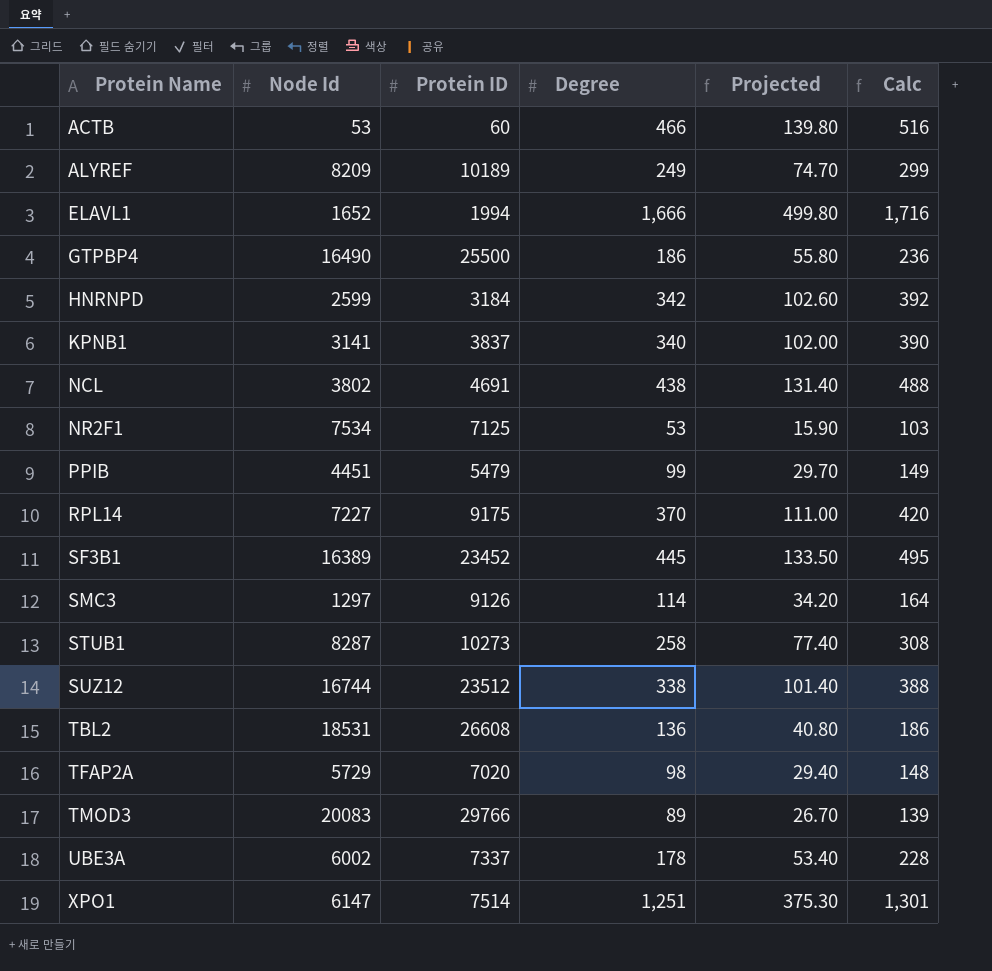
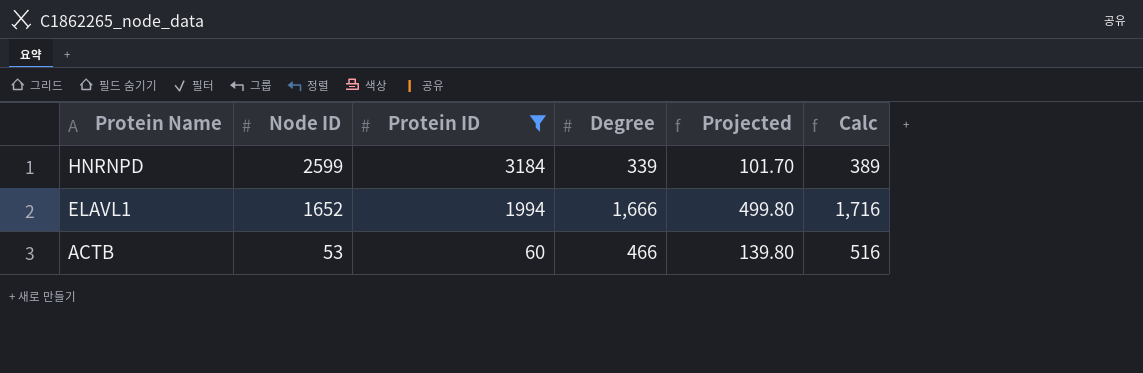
filter: none -> Protein ID <= 3184
row order: Protein Name ascending -> Protein Name descending
column name: Node Id -> Node ID
HNRNPD | Degree: 342 -> 339
HNRNPD | Projected: 102.60 -> 101.70
HNRNPD | Calc: 392 -> 389

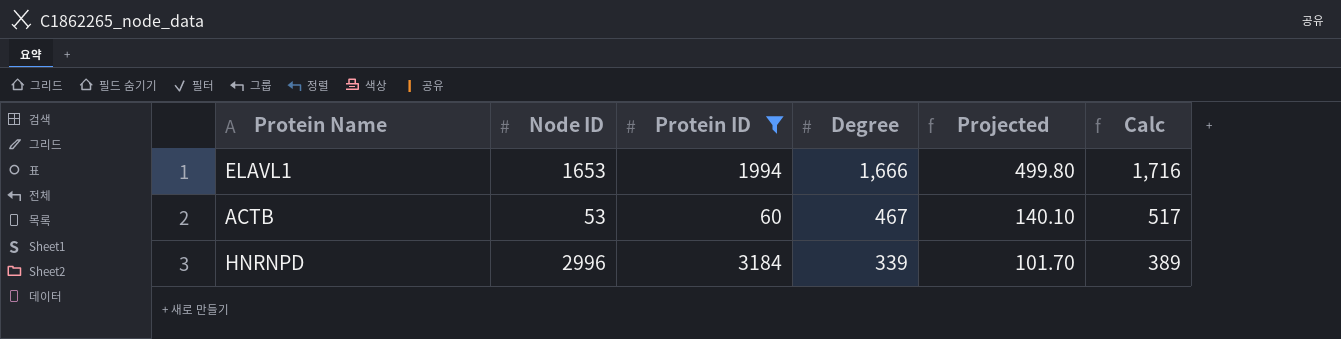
row order: Protein Name descending -> Degree descending
ELAVL1 | Node ID: 1652 -> 1653
ACTB | Degree: 466 -> 467
ACTB | Projected: 139.80 -> 140.10
ACTB | Calc: 516 -> 517
HNRNPD | Node ID: 2599 -> 2996

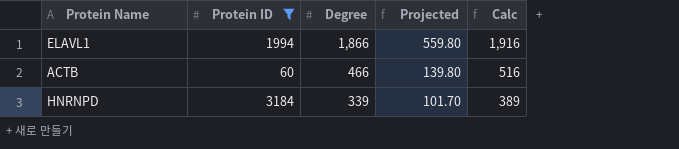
column Node ID | position: 2 -> none
ELAVL1 | Degree: 1,666 -> 1,866
ELAVL1 | Projected: 499.80 -> 559.80
ELAVL1 | Calc: 1,716 -> 1,916
ACTB | Degree: 467 -> 466
ACTB | Projected: 140.10 -> 139.80
ACTB | Calc: 517 -> 516

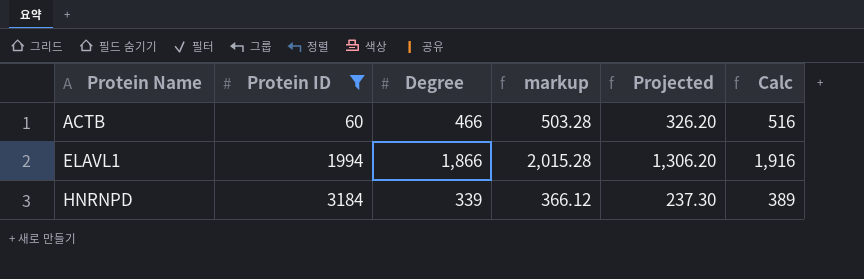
row order: Degree descending -> Protein Name ascending
column markup | formula: none -> [Degree] * 1.08
column Projected | formula: [Degree] * 0.3 -> [Degree] * 0.7

